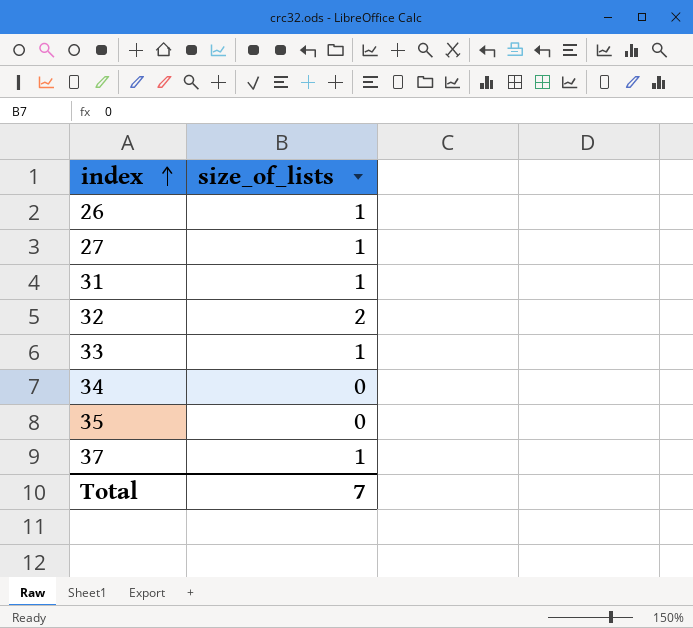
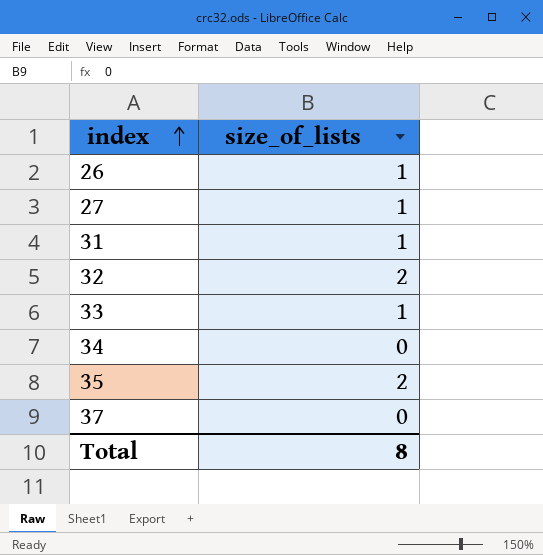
35 | size_of_lists: 0 -> 2
37 | size_of_lists: 1 -> 0
Total | size_of_lists: 7 -> 8

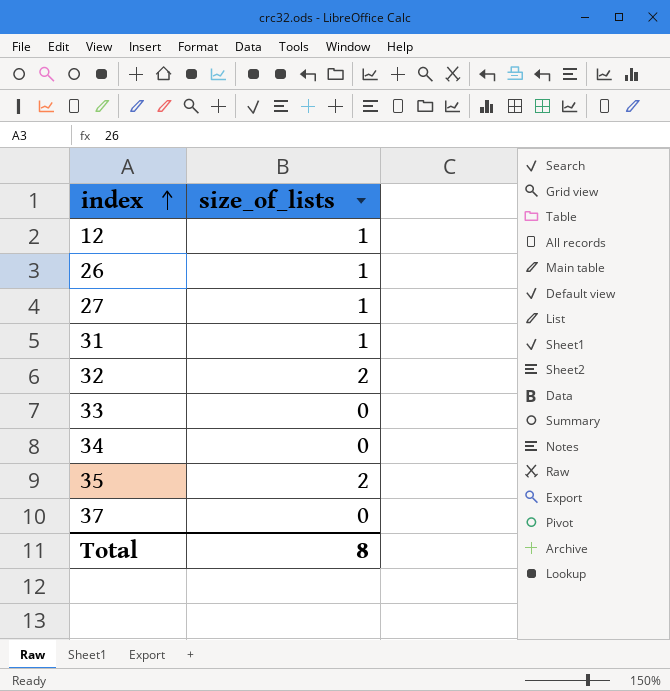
row 12: none -> 1
33 | size_of_lists: 1 -> 0

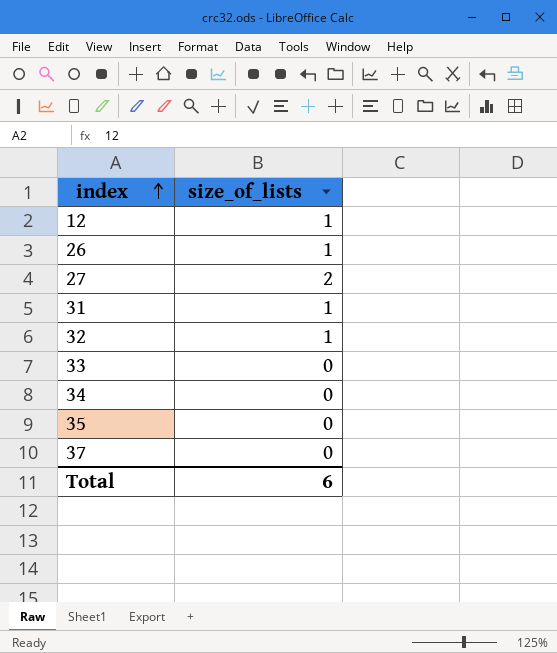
27 | size_of_lists: 1 -> 2
32 | size_of_lists: 2 -> 1
35 | size_of_lists: 2 -> 0
Total | size_of_lists: 8 -> 6

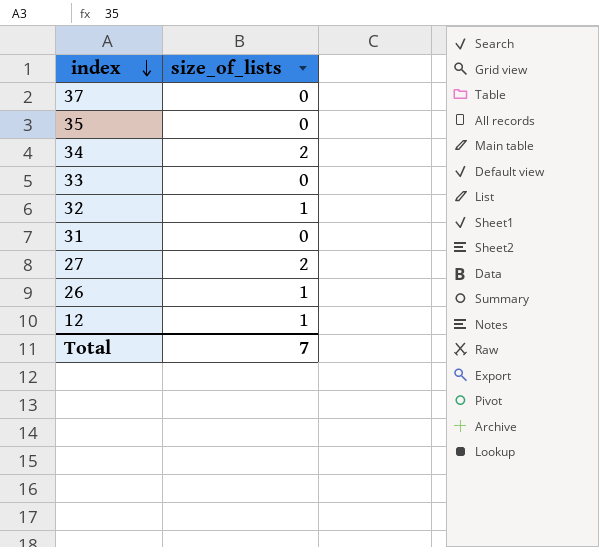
row order: index ascending -> index descending
34 | size_of_lists: 0 -> 2
31 | size_of_lists: 1 -> 0
Total | size_of_lists: 6 -> 7

